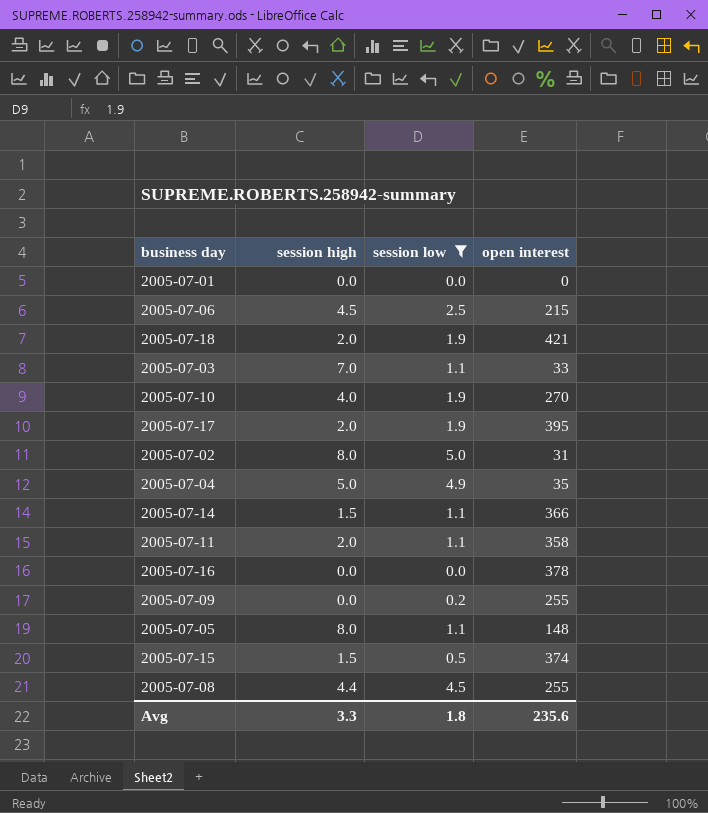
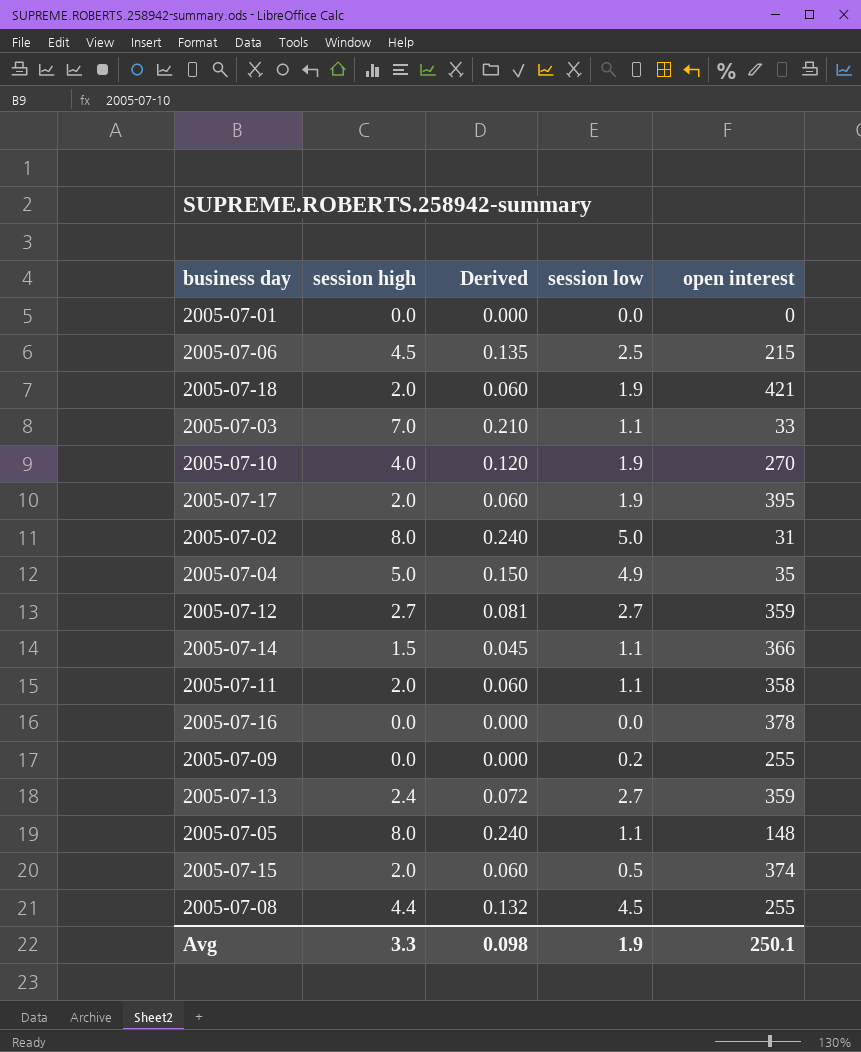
filter: session low != 2.7 -> none
column Derived | formula: none -> [session high] * 0.03
2005-07-15 | session high: 1.5 -> 2.0
Avg | session low: 1.8 -> 1.9
Avg | open interest: 235.6 -> 250.1

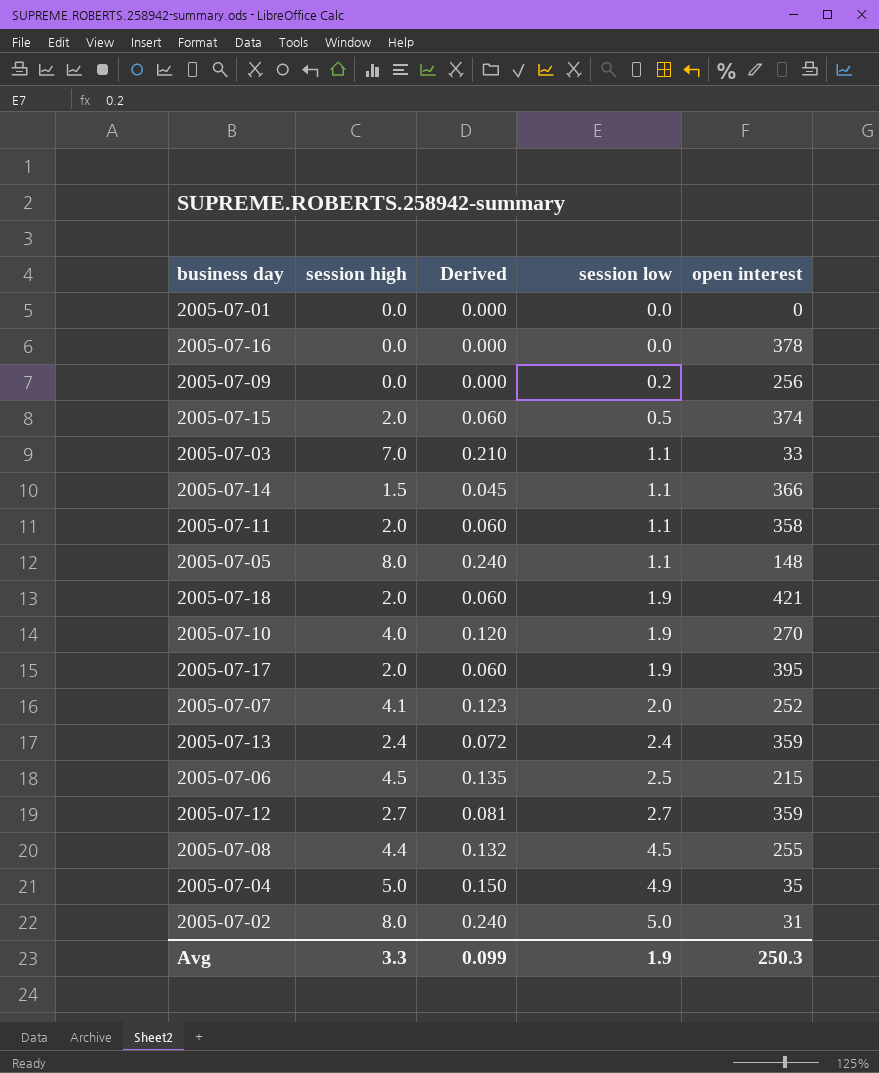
row order: none -> session low ascending
2005-07-09 | open interest: 255 -> 256
row 2005-07-07: none -> 4.1 | 0.123 | 2.0 | 252
2005-07-13 | session low: 2.7 -> 2.4
Avg | Derived: 0.098 -> 0.099
Avg | open interest: 250.1 -> 250.3

